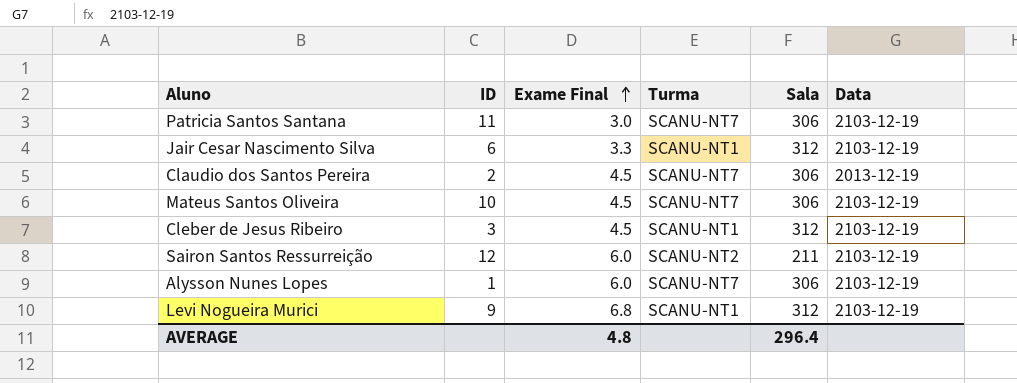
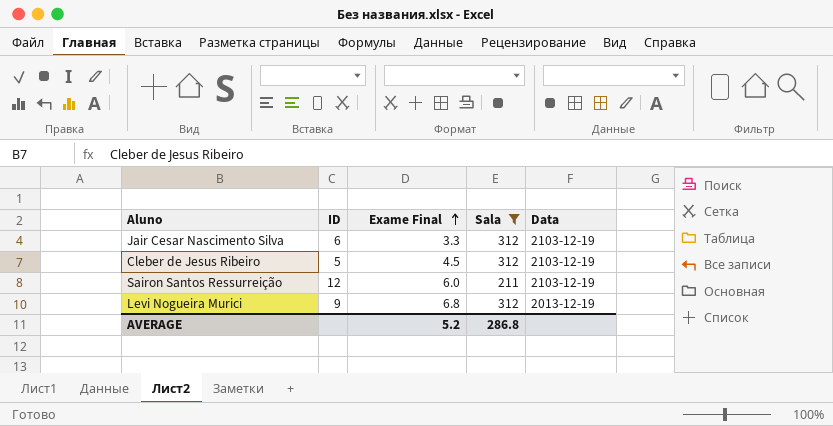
filter: none -> Sala != 306
column Turma | position: 4 -> none
Cleber de Jesus Ribeiro | ID: 3 -> 5
Levi Nogueira Murici | Data: 2103-12-19 -> 2013-12-19
AVERAGE | Exame Final: 4.8 -> 5.2
AVERAGE | Sala: 296.4 -> 286.8

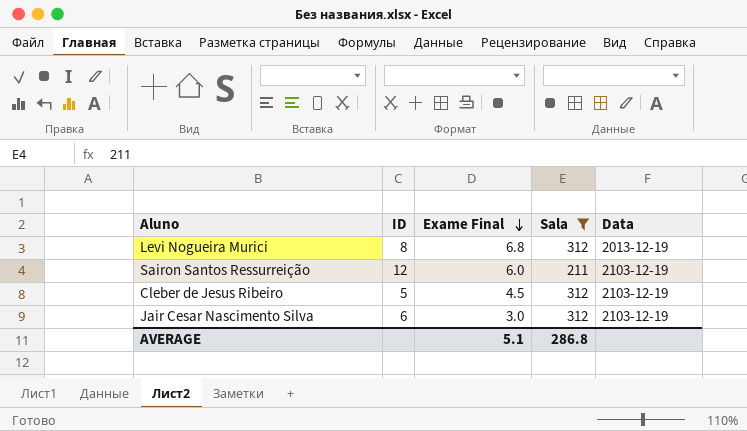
row order: Exame Final ascending -> Exame Final descending
Levi Nogueira Murici | ID: 9 -> 8
Jair Cesar Nascimento Silva | Exame Final: 3.3 -> 3.0
AVERAGE | Exame Final: 5.2 -> 5.1

